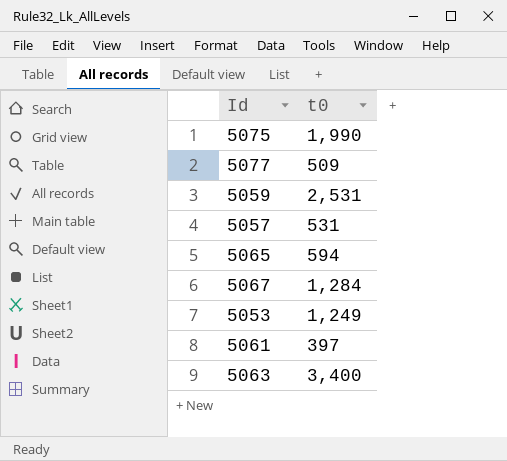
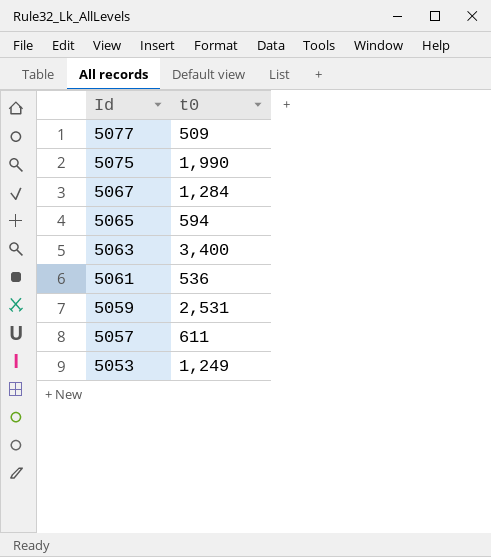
row order: none -> Id descending
5061 | t0: 397 -> 536
5057 | t0: 531 -> 611

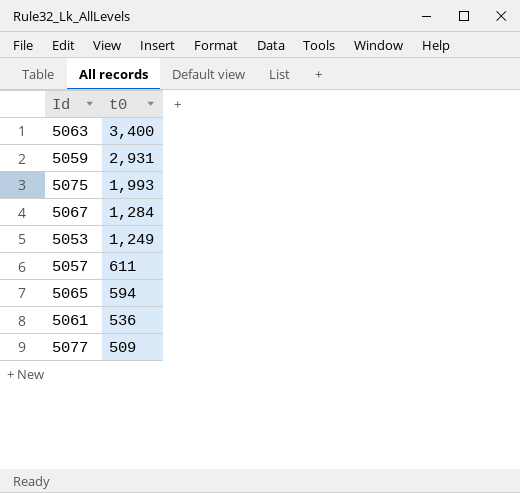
row order: Id descending -> t0 descending
5059 | t0: 2,531 -> 2,931
5075 | t0: 1,990 -> 1,993

